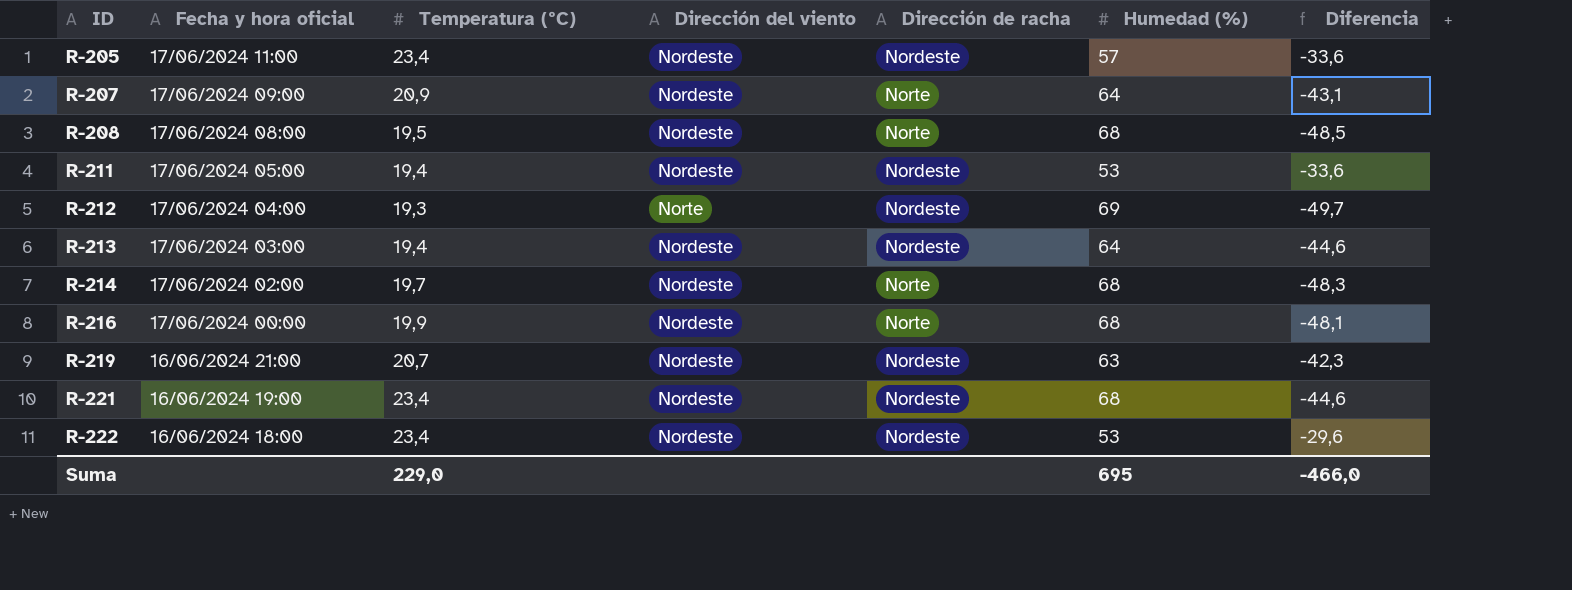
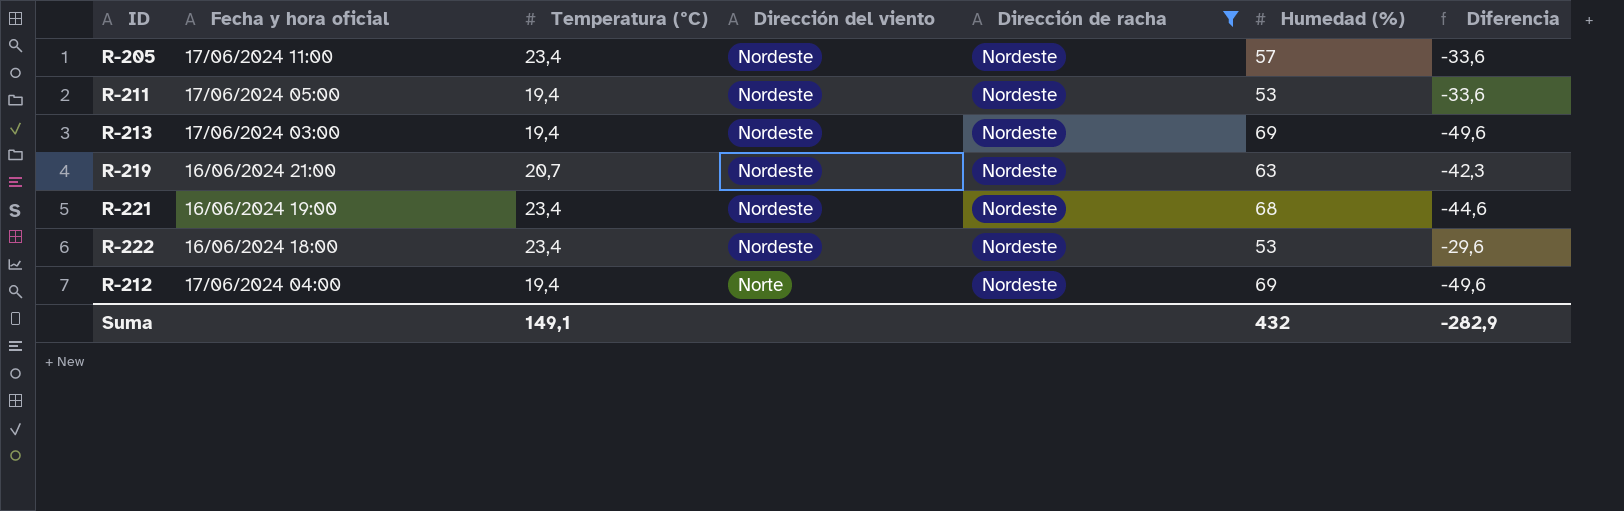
filter: none -> Dirección de racha = Nordeste
row order: ID ascending -> Dirección del viento ascending
R-213 | Humedad (%): 64 -> 69
R-213 | Diferencia: -44,6 -> -49,6
R-212 | Temperatura (ºC): 19,3 -> 19,4
R-212 | Diferencia: -49,7 -> -49,6
Suma | Temperatura (ºC): 229,0 -> 149,1
Suma | Humedad (%): 695 -> 432
Suma | Diferencia: -466,0 -> -282,9

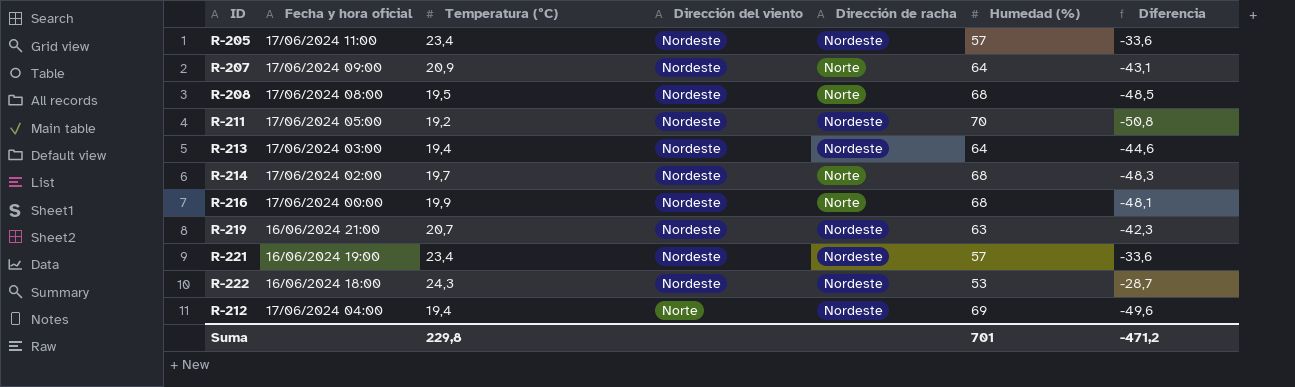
filter: Dirección de racha = Nordeste -> none
R-211 | Temperatura (ºC): 19,4 -> 19,2
R-211 | Humedad (%): 53 -> 70
R-211 | Diferencia: -33,6 -> -50,8
R-213 | Humedad (%): 69 -> 64
R-213 | Diferencia: -49,6 -> -44,6
R-221 | Humedad (%): 68 -> 57
R-221 | Diferencia: -44,6 -> -33,6
R-222 | Temperatura (ºC): 23,4 -> 24,3
R-222 | Diferencia: -29,6 -> -28,7
Suma | Temperatura (ºC): 149,1 -> 229,8
Suma | Humedad (%): 432 -> 701
Suma | Diferencia: -282,9 -> -471,2

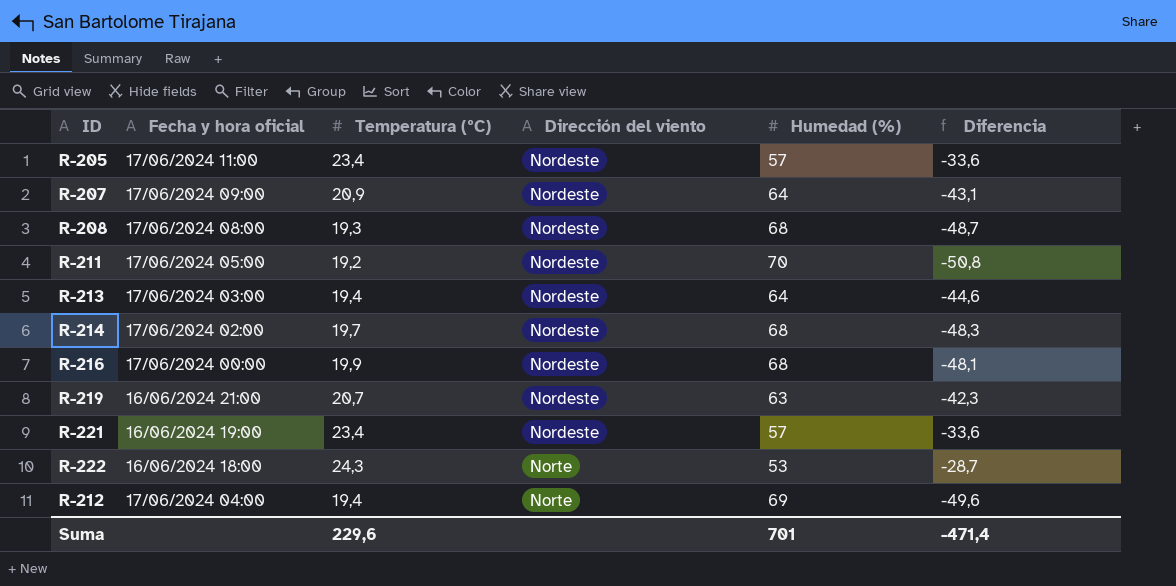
column Dirección de racha | position: 5 -> none
R-208 | Temperatura (ºC): 19,5 -> 19,3
R-208 | Diferencia: -48,5 -> -48,7
R-222 | Dirección del viento: Nordeste -> Norte
Suma | Temperatura (ºC): 229,8 -> 229,6
Suma | Diferencia: -471,2 -> -471,4

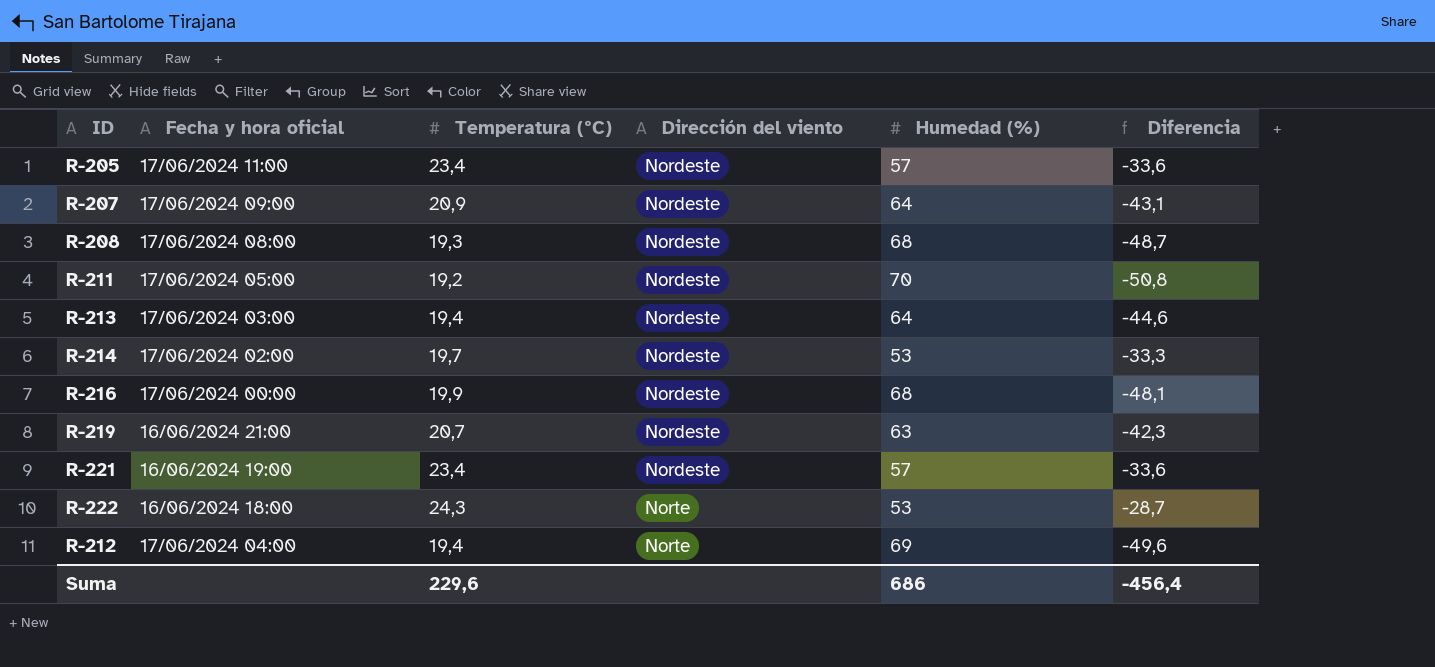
R-214 | Humedad (%): 68 -> 53
R-214 | Diferencia: -48,3 -> -33,3
Suma | Humedad (%): 701 -> 686
Suma | Diferencia: -471,4 -> -456,4

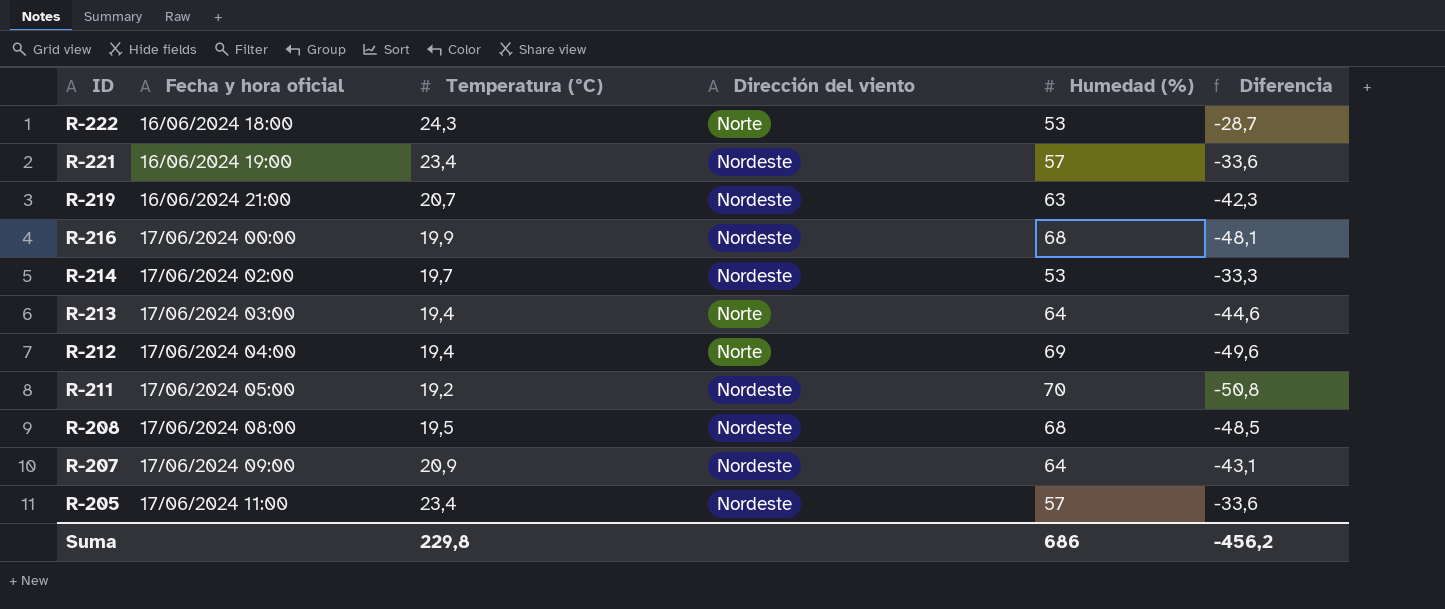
row order: Dirección del viento ascending -> ID descending
R-213 | Dirección del viento: Nordeste -> Norte
R-208 | Temperatura (ºC): 19,3 -> 19,5
R-208 | Diferencia: -48,7 -> -48,5
Suma | Temperatura (ºC): 229,6 -> 229,8
Suma | Diferencia: -456,4 -> -456,2

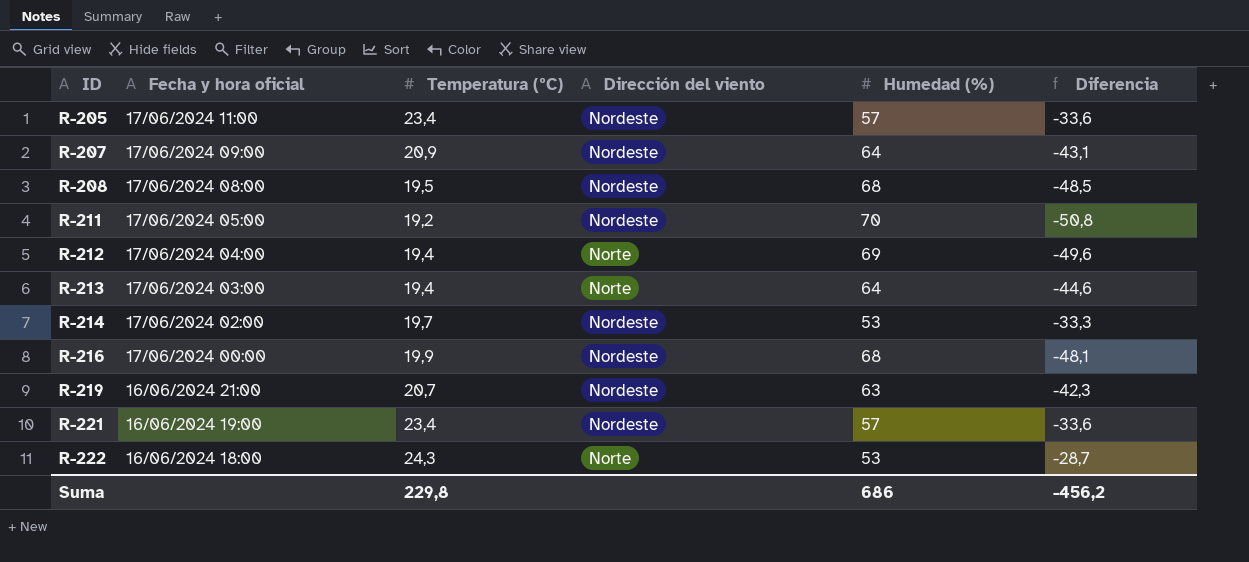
row order: ID descending -> ID ascending

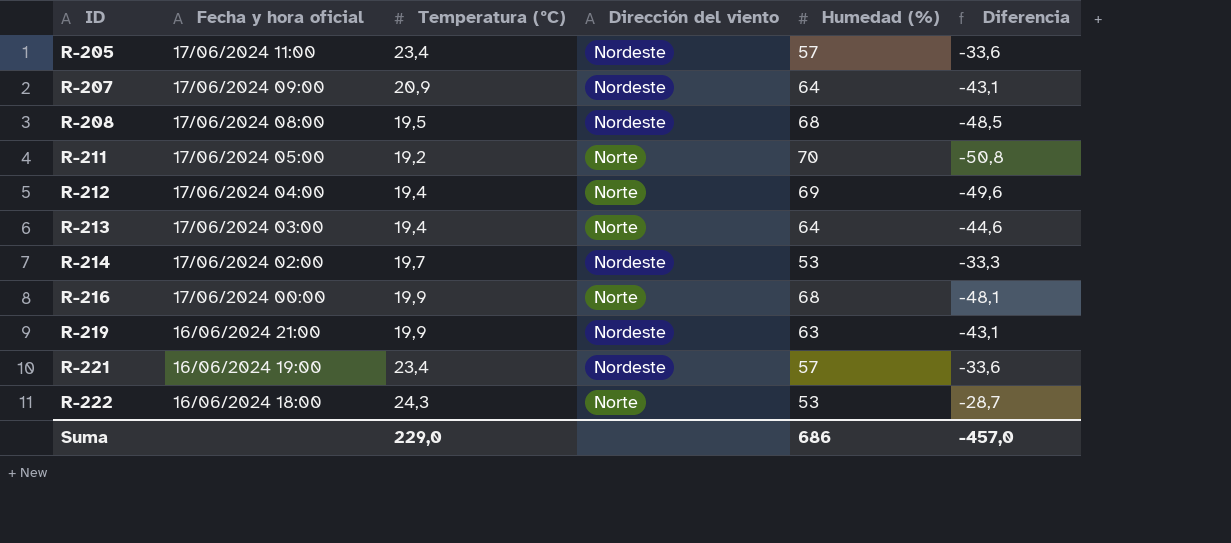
R-211 | Dirección del viento: Nordeste -> Norte
R-216 | Dirección del viento: Nordeste -> Norte
R-219 | Temperatura (ºC): 20,7 -> 19,9
R-219 | Diferencia: -42,3 -> -43,1
Suma | Temperatura (ºC): 229,8 -> 229,0
Suma | Diferencia: -456,2 -> -457,0

